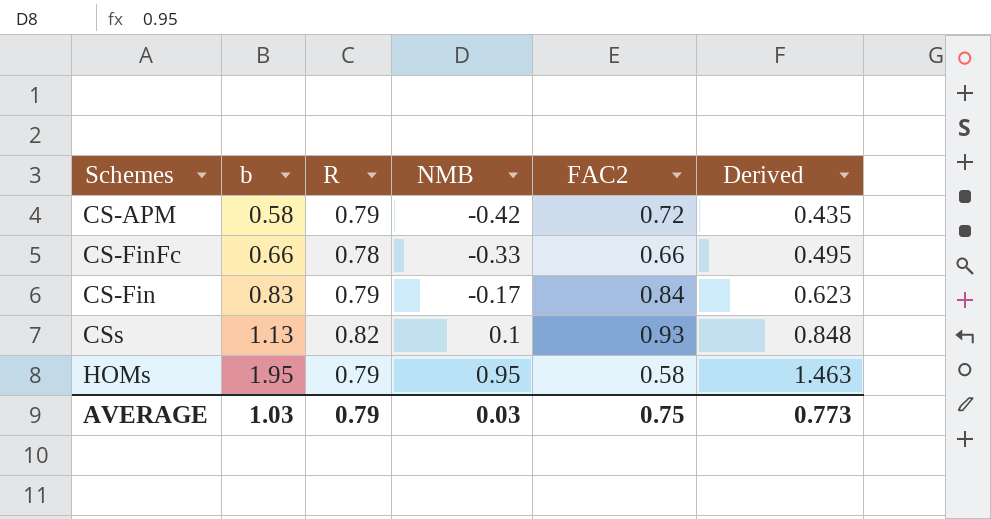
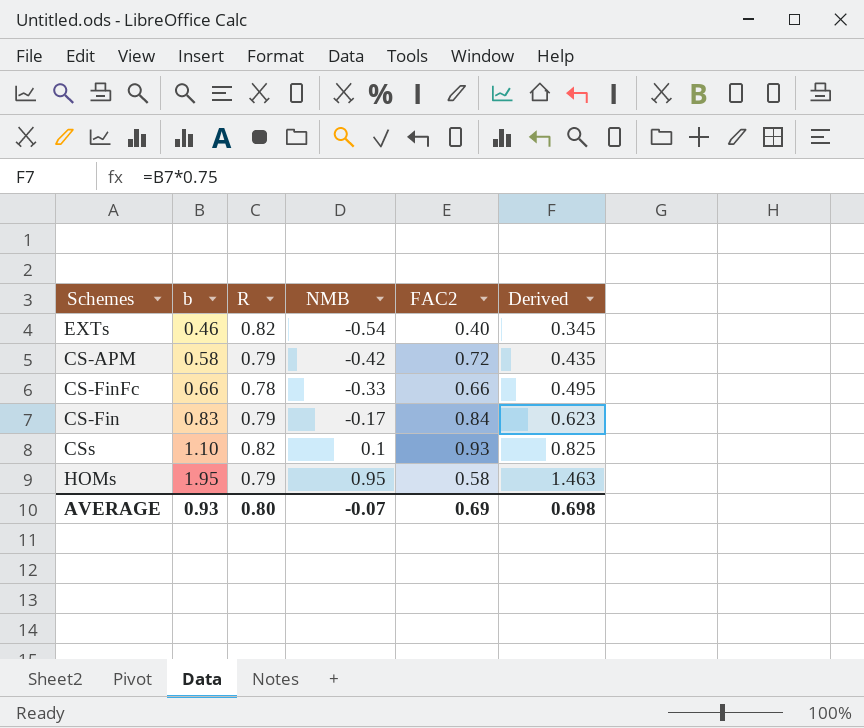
row EXTs: none -> 0.46 | 0.82 | -0.54 | 0.40 | 0.345
CSs | b: 1.13 -> 1.10
CSs | Derived: 0.848 -> 0.825
AVERAGE | b: 1.03 -> 0.93
AVERAGE | R: 0.79 -> 0.80
AVERAGE | NMB: 0.03 -> -0.07
AVERAGE | FAC2: 0.75 -> 0.69
AVERAGE | Derived: 0.773 -> 0.698

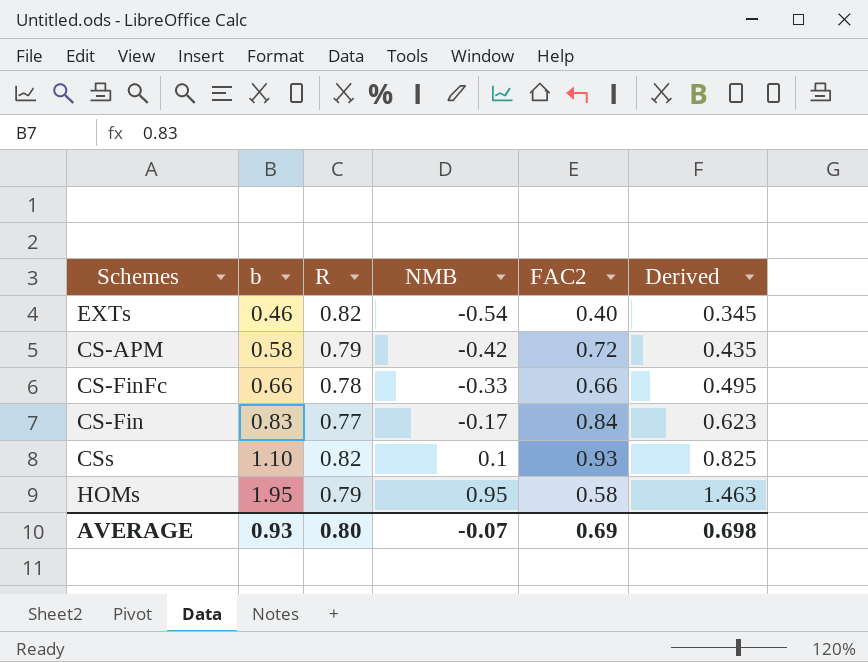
CS-Fin | R: 0.79 -> 0.77

